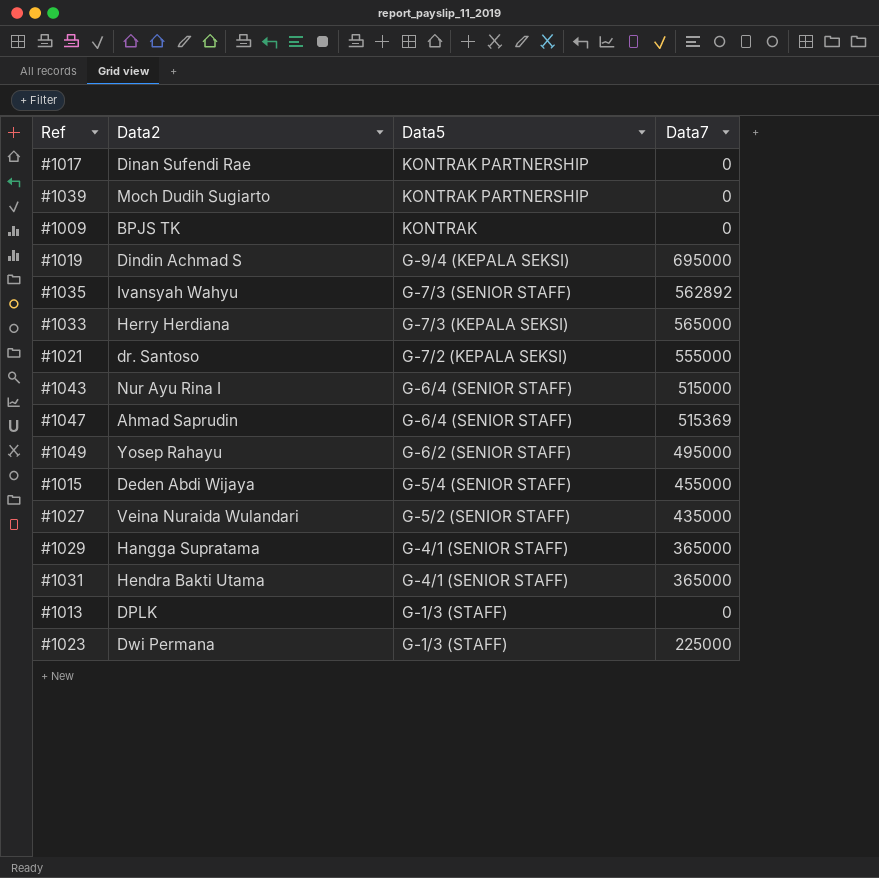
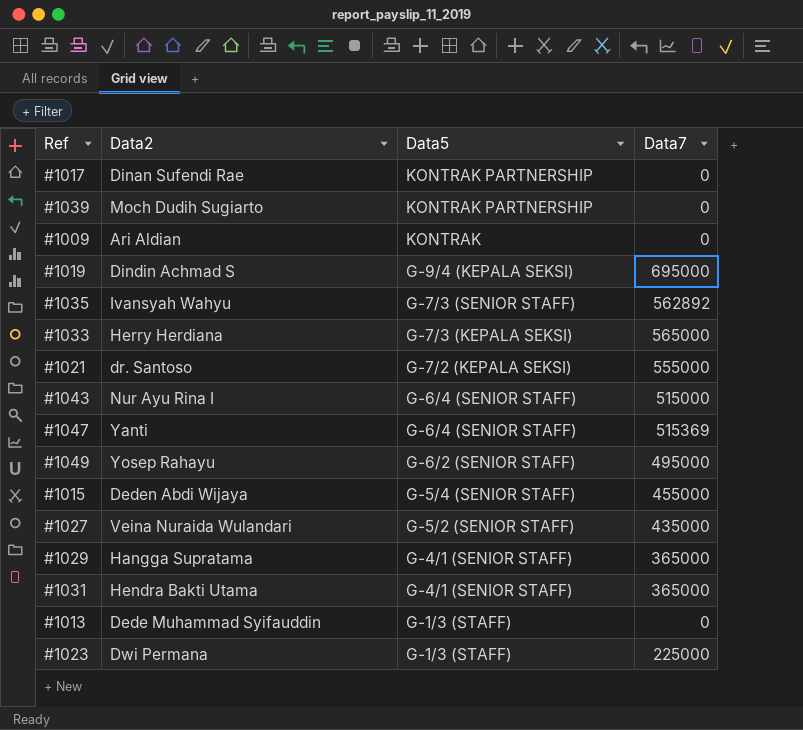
#1009 | Data2: BPJS TK -> Ari Aldian
#1047 | Data2: Ahmad Saprudin -> Yanti
#1013 | Data2: DPLK -> Dede Muhammad Syifauddin

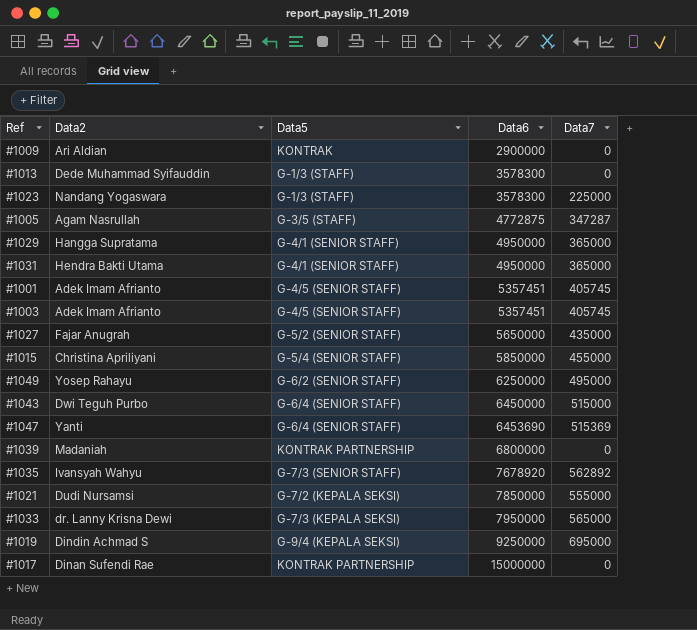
row order: Data5 descending -> Data6 ascending
column Data6 | position: none -> 4
#1023 | Data2: Dwi Permana -> Nandang Yogaswara
row #1005: none -> Agam Nasrullah | G-3/5 (STAFF) | 4772875 | 347287
row #1001: none -> Adek Imam Afrianto | G-4/5 (SENIOR STAFF) | 5357451 | 405745
row #1003: none -> Adek Imam Afrianto | G-4/5 (SENIOR STAFF) | 5357451 | 405745
#1027 | Data2: Veina Nuraida Wulandari -> Fajar Anugrah
#1015 | Data2: Deden Abdi Wijaya -> Christina Apriliyani
#1043 | Data2: Nur Ayu Rina I -> Dwi Teguh Purbo
#1039 | Data2: Moch Dudih Sugiarto -> Madaniah
#1021 | Data2: dr. Santoso -> Dudi Nursamsi
#1033 | Data2: Herry Herdiana -> dr. Lanny Krisna Dewi

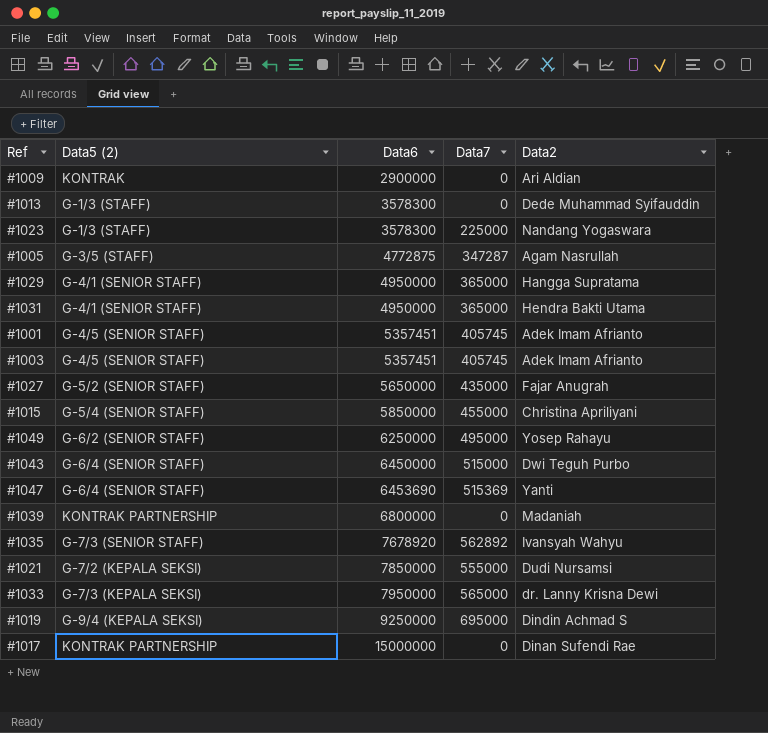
column name: Data5 -> Data5 (2)
column Data2 | position: 2 -> 5

